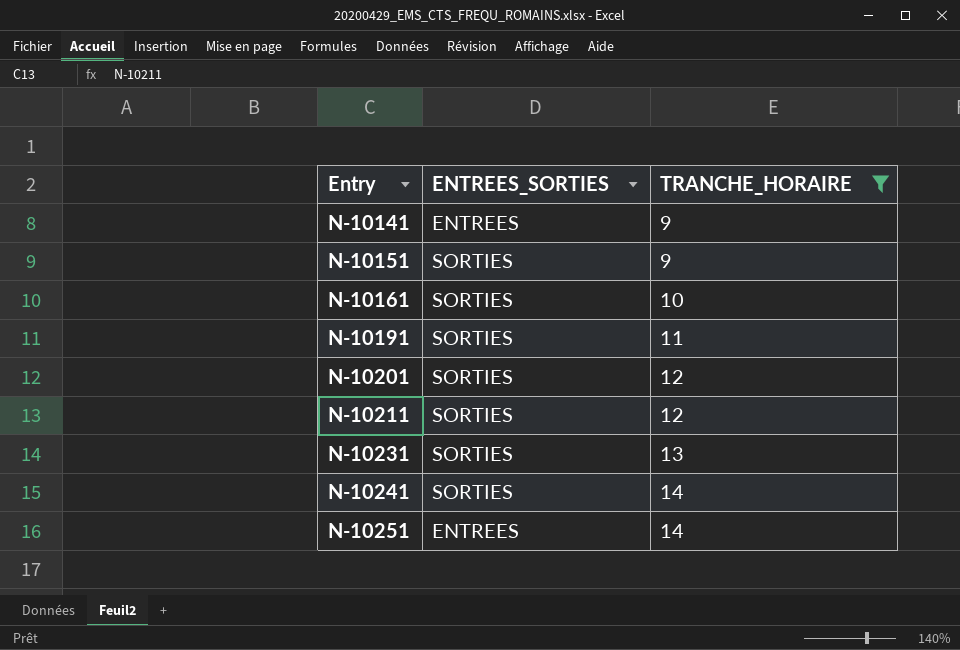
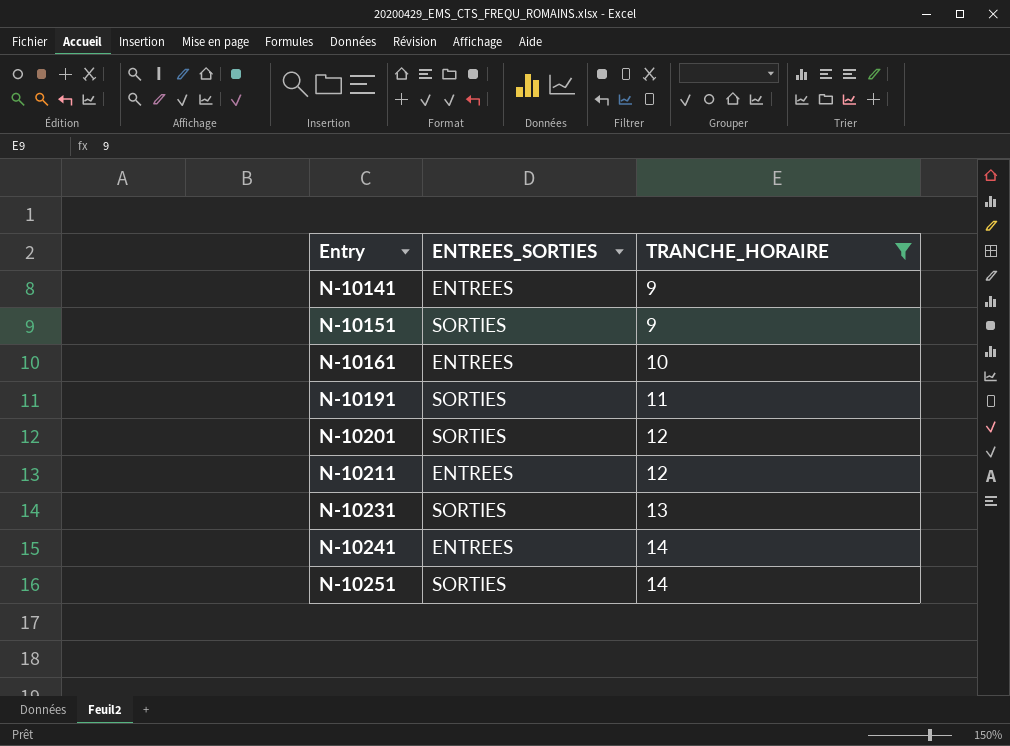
N-10161 | ENTREES_SORTIES: SORTIES -> ENTREES
N-10211 | ENTREES_SORTIES: SORTIES -> ENTREES
N-10241 | ENTREES_SORTIES: SORTIES -> ENTREES
N-10251 | ENTREES_SORTIES: ENTREES -> SORTIES

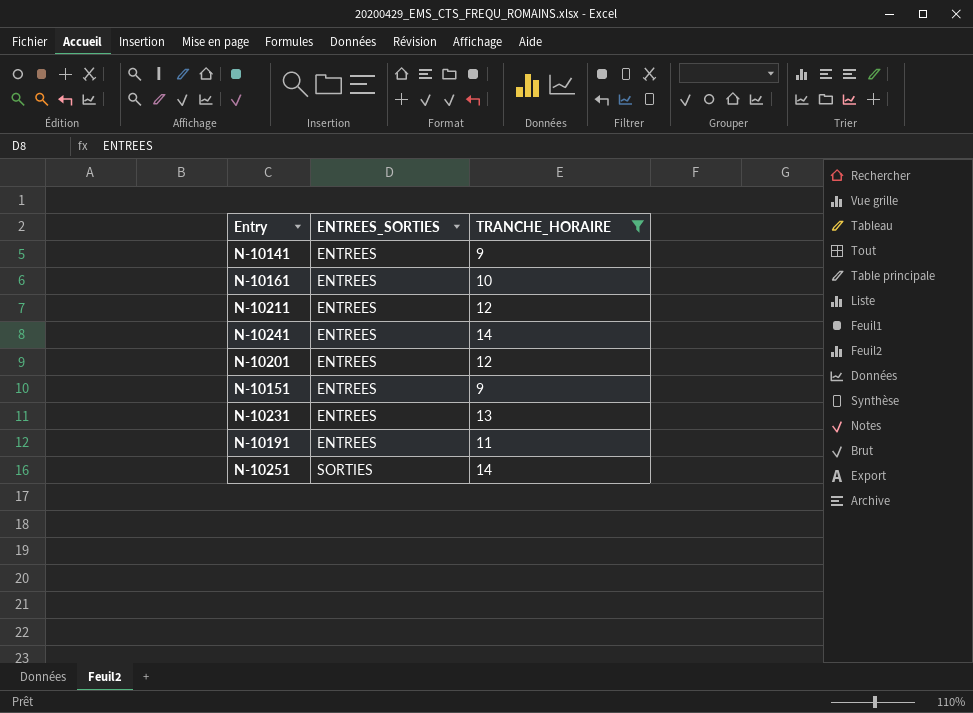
row order: Entry ascending -> ENTREES_SORTIES ascending
N-10201 | ENTREES_SORTIES: SORTIES -> ENTREES
N-10151 | ENTREES_SORTIES: SORTIES -> ENTREES
N-10231 | ENTREES_SORTIES: SORTIES -> ENTREES
N-10191 | ENTREES_SORTIES: SORTIES -> ENTREES

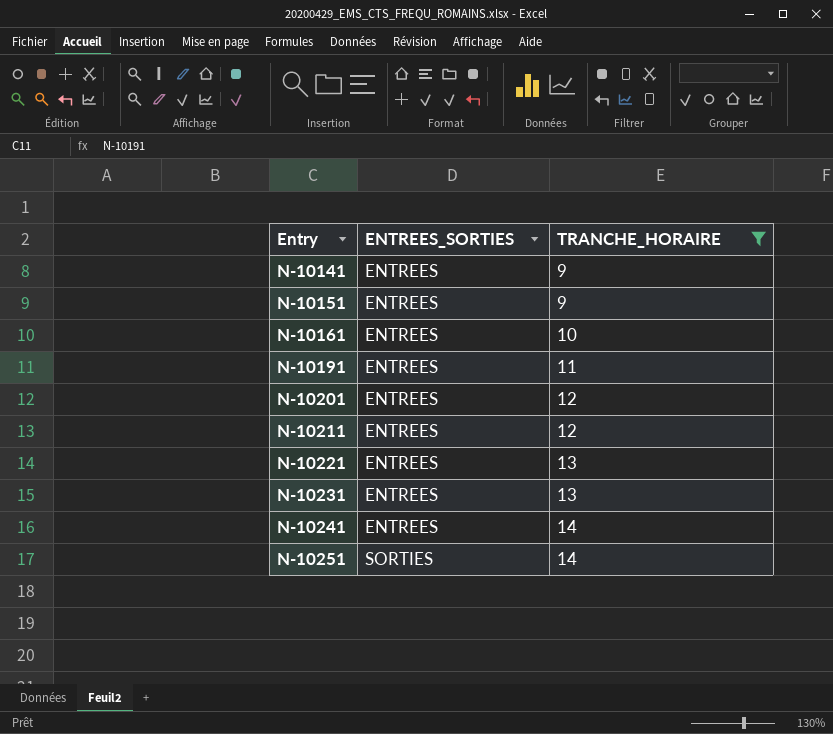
row order: ENTREES_SORTIES ascending -> Entry ascending
row N-10221: none -> ENTREES | 13

